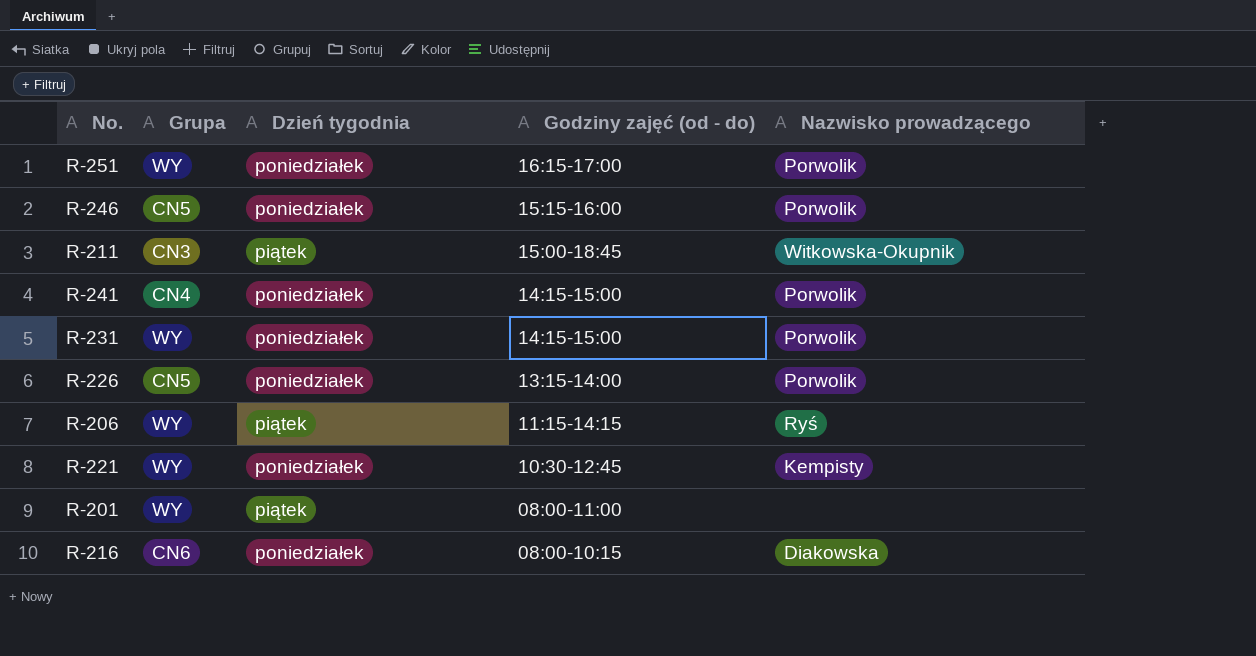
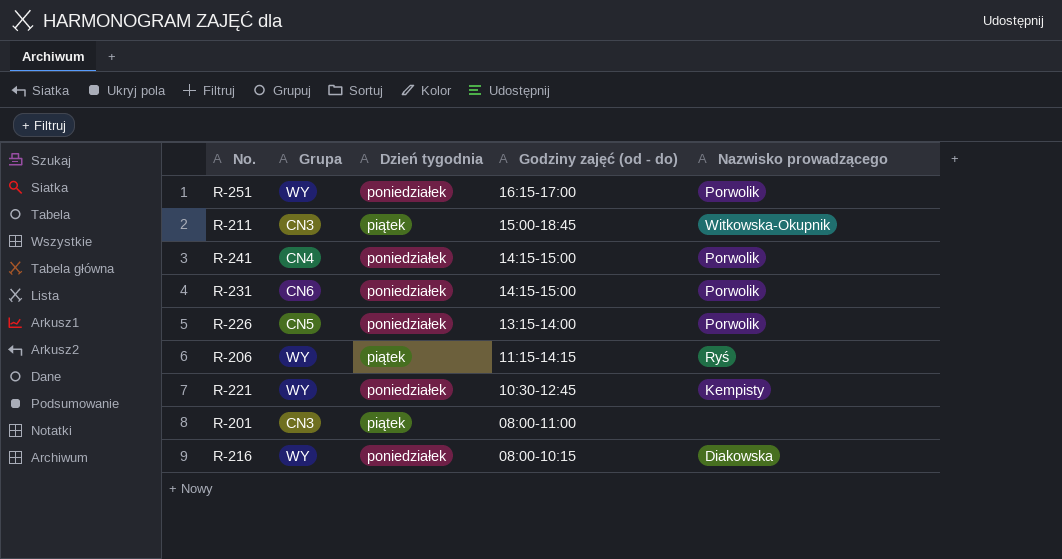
row R-246: CN5 | poniedziałek | 15:15-16:00 | Porwolik -> none
R-231 | Grupa: WY -> CN6
R-201 | Grupa: WY -> CN3
R-216 | Grupa: CN6 -> WY

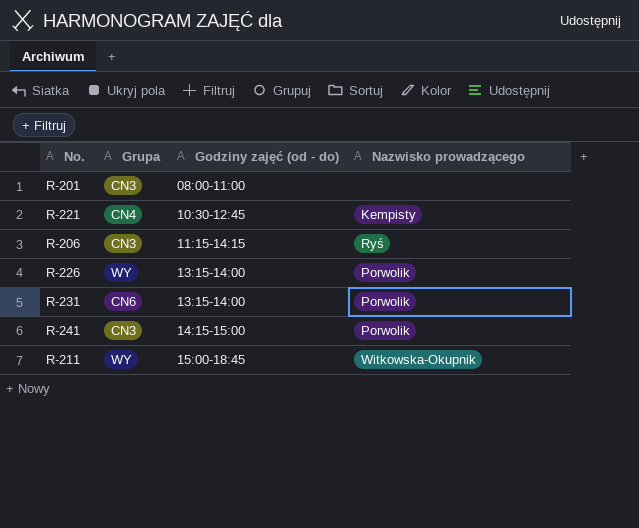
row order: Godziny zajęć (od - do) descending -> Godziny zajęć (od - do) ascending
column Dzień tygodnia | position: 3 -> none
row R-251: WY | poniedziałek | 16:15-17:00 | Porwolik -> none
row R-216: WY | poniedziałek | 08:00-10:15 | Diakowska -> none
R-221 | Grupa: WY -> CN4
R-206 | Grupa: WY -> CN3
R-226 | Grupa: CN5 -> WY
R-231 | Godziny zajęć (od - do): 14:15-15:00 -> 13:15-14:00
R-241 | Grupa: CN4 -> CN3
R-211 | Grupa: CN3 -> WY

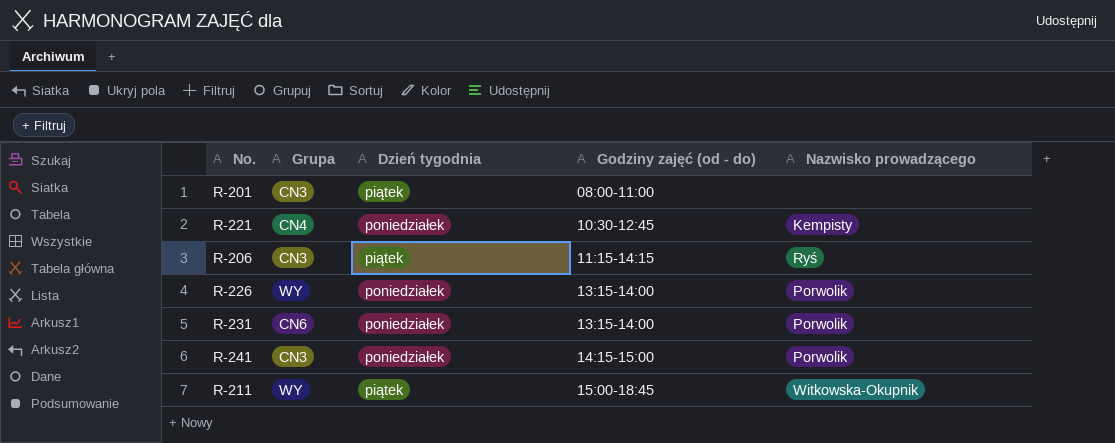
column Dzień tygodnia | position: none -> 3

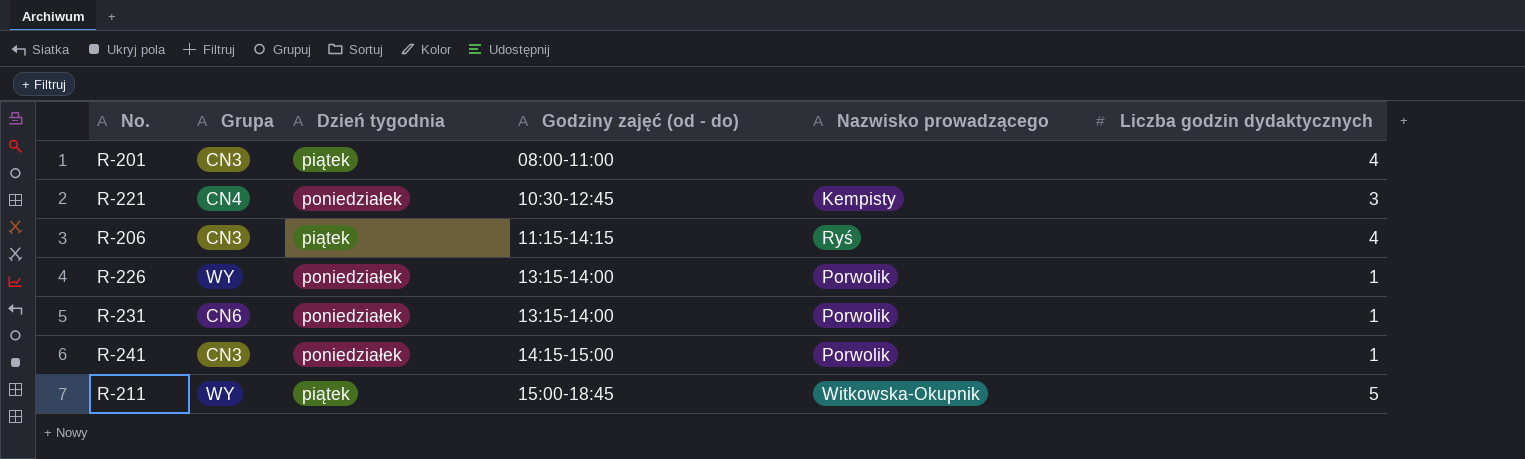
column Liczba godzin dydaktycznych | position: none -> 6

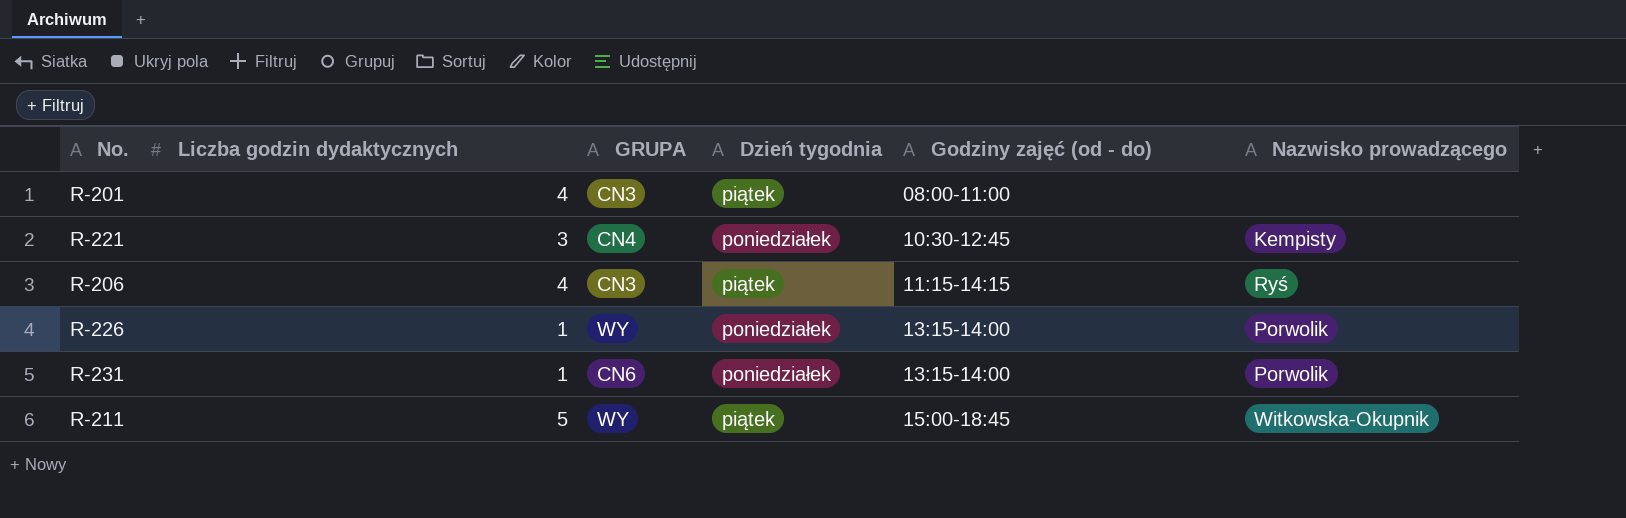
column Liczba godzin dydaktycznych | position: 6 -> 2
column name: Grupa -> GRUPA
row R-241: CN3 | poniedziałek | 14:15-15:00 | Porwolik | 1 -> none

